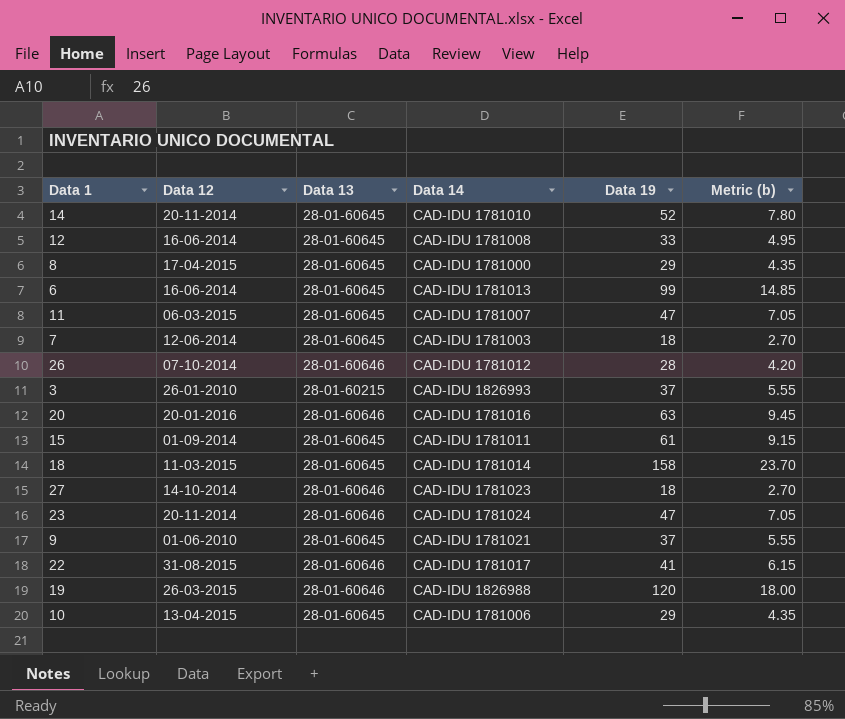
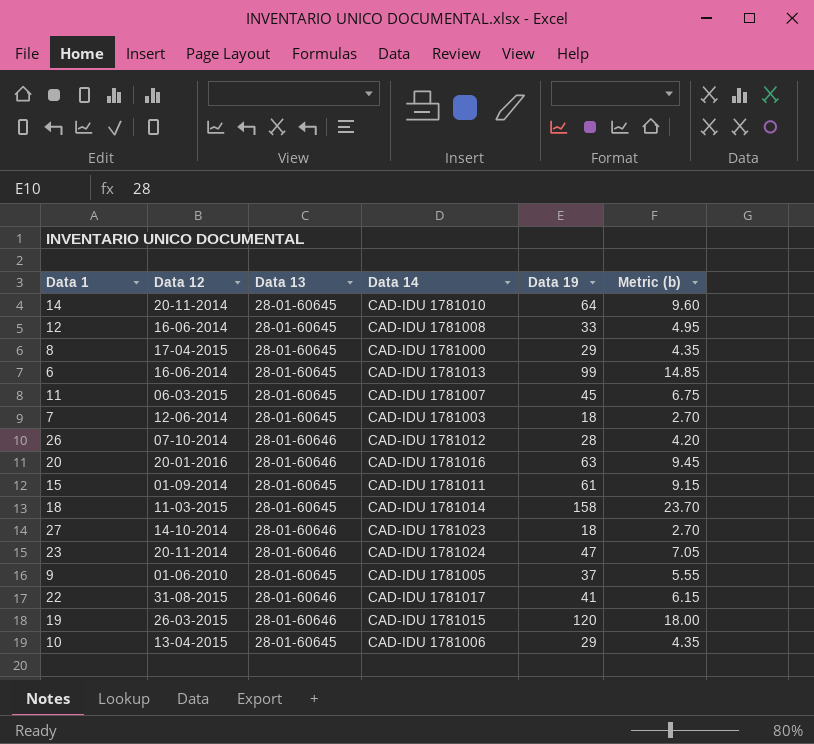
row 3: 26-01-2010 | 28-01-60215 | CAD-IDU 1826993 | 37 | 5.55 -> none
14 | Data 19: 52 -> 64
14 | Metric (b): 7.80 -> 9.60
11 | Data 19: 47 -> 45
11 | Metric (b): 7.05 -> 6.75
9 | Data 14: CAD-IDU 1781021 -> CAD-IDU 1781005
19 | Data 14: CAD-IDU 1826988 -> CAD-IDU 1781015

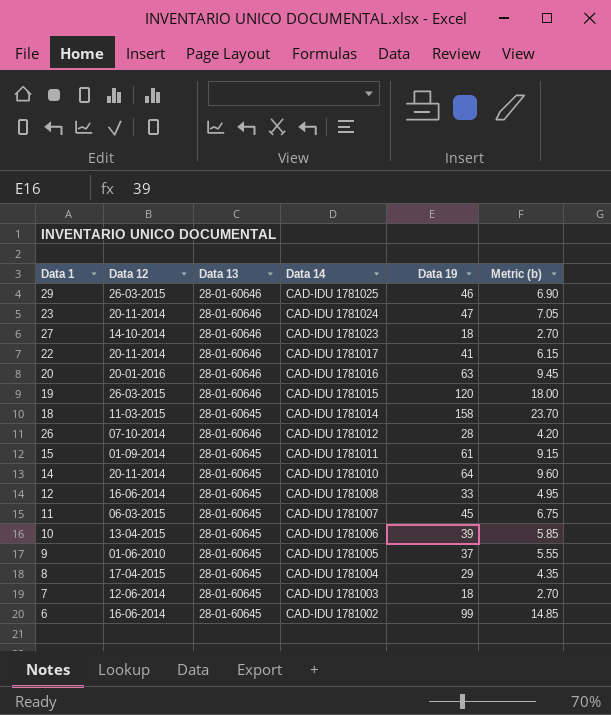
row order: none -> Data 14 descending
row 29: none -> 26-03-2015 | 28-01-60646 | CAD-IDU 1781025 | 46 | 6.90
22 | Data 12: 31-08-2015 -> 20-11-2014
10 | Data 19: 29 -> 39
10 | Metric (b): 4.35 -> 5.85
8 | Data 14: CAD-IDU 1781000 -> CAD-IDU 1781004
6 | Data 14: CAD-IDU 1781013 -> CAD-IDU 1781002

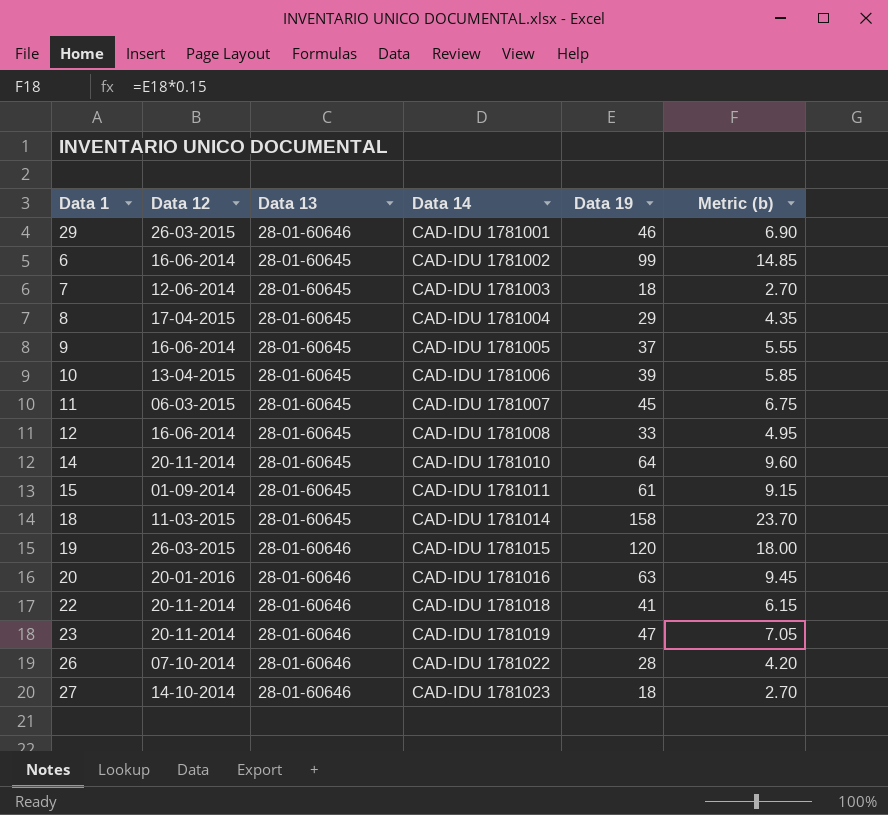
row order: Data 14 descending -> Data 14 ascending
29 | Data 14: CAD-IDU 1781025 -> CAD-IDU 1781001
9 | Data 12: 01-06-2010 -> 16-06-2014
22 | Data 14: CAD-IDU 1781017 -> CAD-IDU 1781018
23 | Data 14: CAD-IDU 1781024 -> CAD-IDU 1781019
26 | Data 14: CAD-IDU 1781012 -> CAD-IDU 1781022

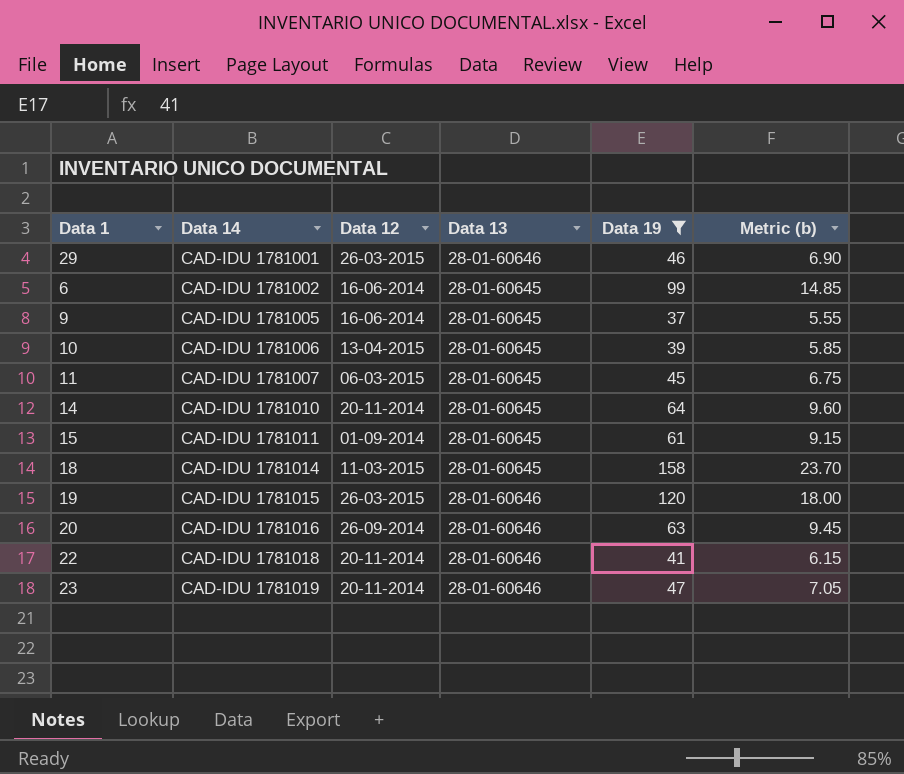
filter: none -> Data 19 >= 37
column Data 14 | position: 4 -> 2
20 | Data 12: 20-01-2016 -> 26-09-2014

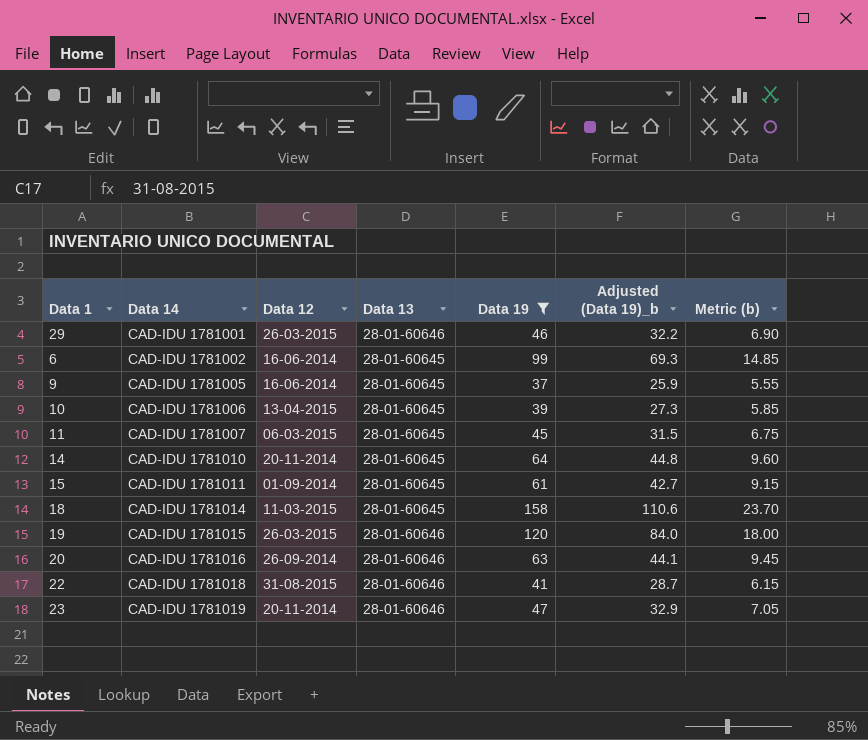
column Adjusted (Data 19)_b | formula: none -> [Data 19] * 0.7
22 | Data 12: 20-11-2014 -> 31-08-2015

